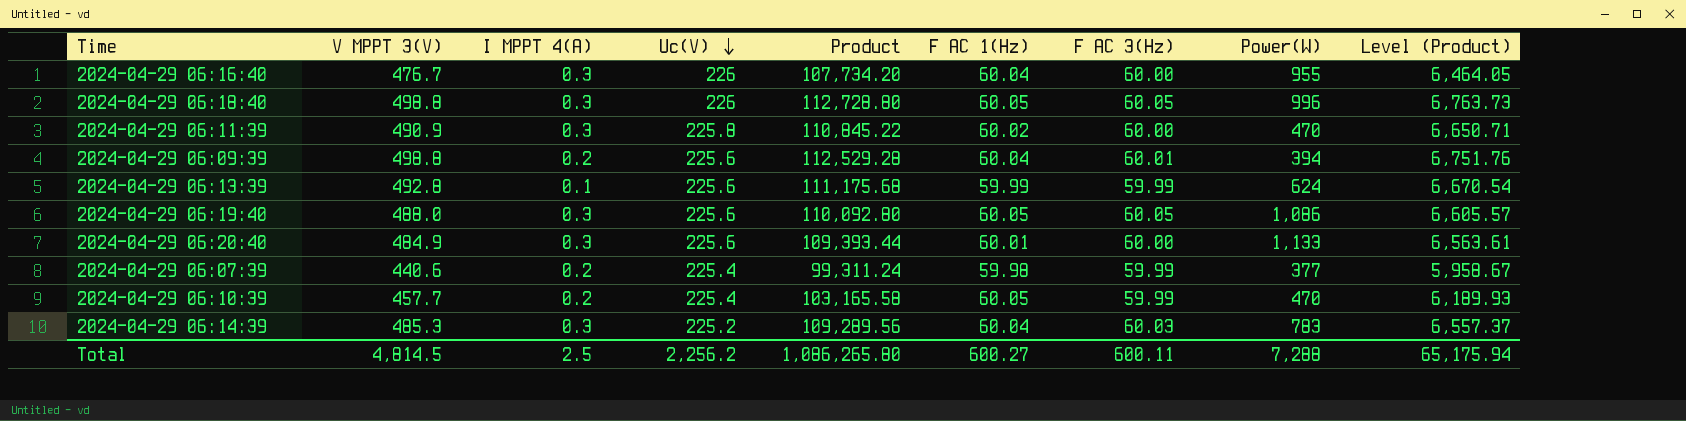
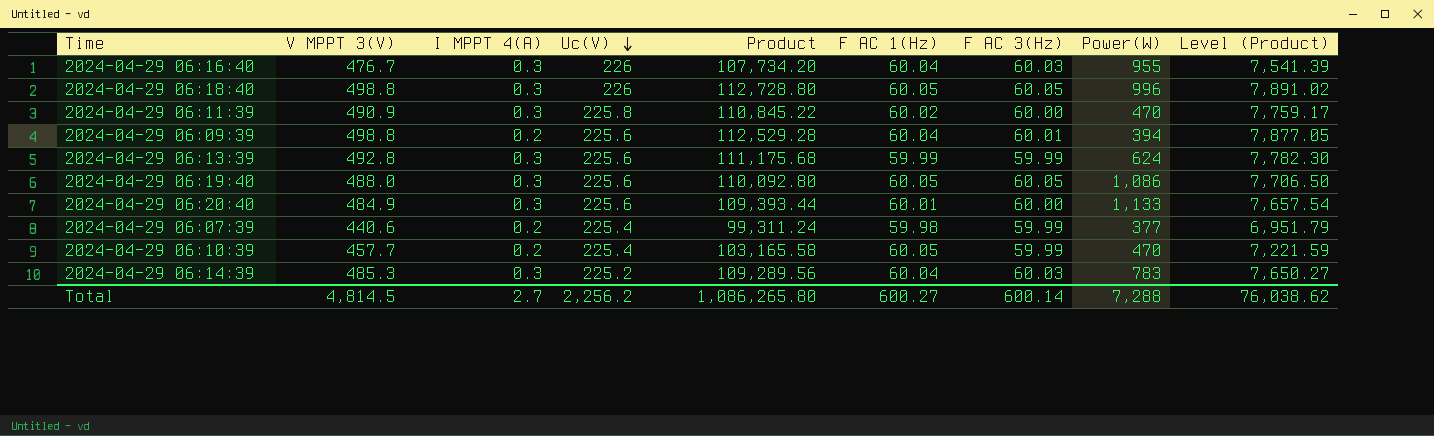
column Level (Product) | formula: [Product] * 0.06 -> [Product] * 0.07
2024-04-29 06:16:40 | F AC 3(Hz): 60.00 -> 60.03
2024-04-29 06:13:39 | I MPPT 4(A): 0.1 -> 0.3
Total | I MPPT 4(A): 2.5 -> 2.7
Total | F AC 3(Hz): 600.11 -> 600.14
Total | Level (Product): 65,175.94 -> 76,038.62

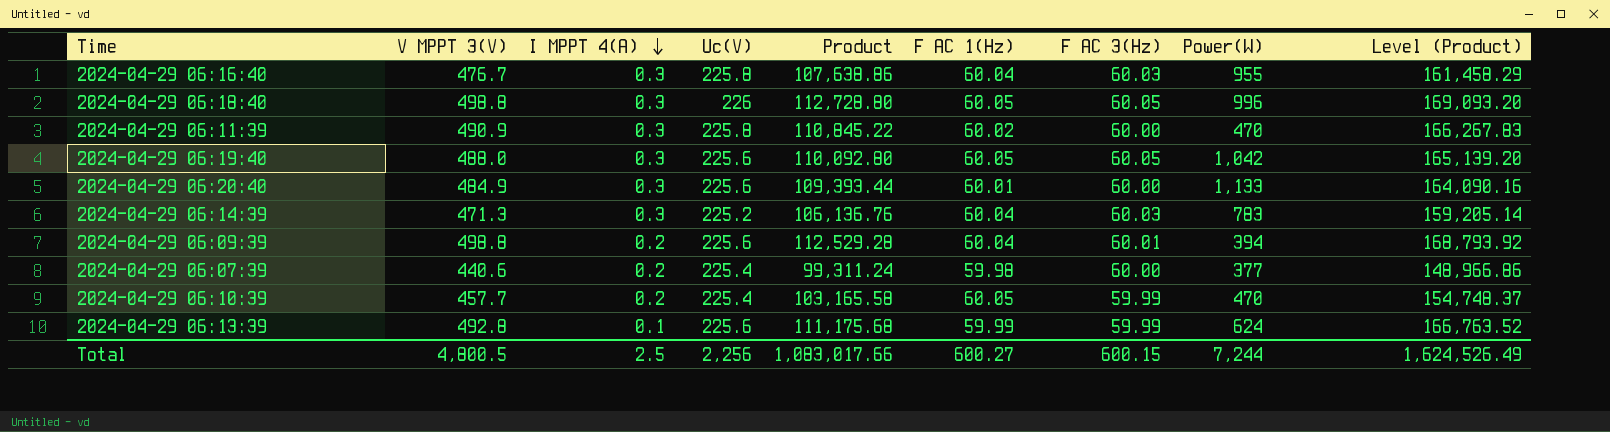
row order: Uc(V) descending -> I MPPT 4(A) descending
column Level (Product) | formula: [Product] * 0.07 -> [Product] * 1.5
2024-04-29 06:16:40 | Uc(V): 226 -> 225.8
2024-04-29 06:16:40 | Product: 107,734.20 -> 107,638.86
2024-04-29 06:19:40 | Power(W): 1,086 -> 1,042
2024-04-29 06:14:39 | V MPPT 3(V): 485.3 -> 471.3
2024-04-29 06:14:39 | Product: 109,289.56 -> 106,136.76
2024-04-29 06:07:39 | F AC 3(Hz): 59.99 -> 60.00
2024-04-29 06:13:39 | I MPPT 4(A): 0.3 -> 0.1
Total | V MPPT 3(V): 4,814.5 -> 4,800.5
Total | I MPPT 4(A): 2.7 -> 2.5
Total | Uc(V): 2,256.2 -> 2,256
Total | Product: 1,086,265.80 -> 1,083,017.66
Total | F AC 3(Hz): 600.14 -> 600.15
Total | Power(W): 7,288 -> 7,244
Total | Level (Product): 76,038.62 -> 1,624,526.49

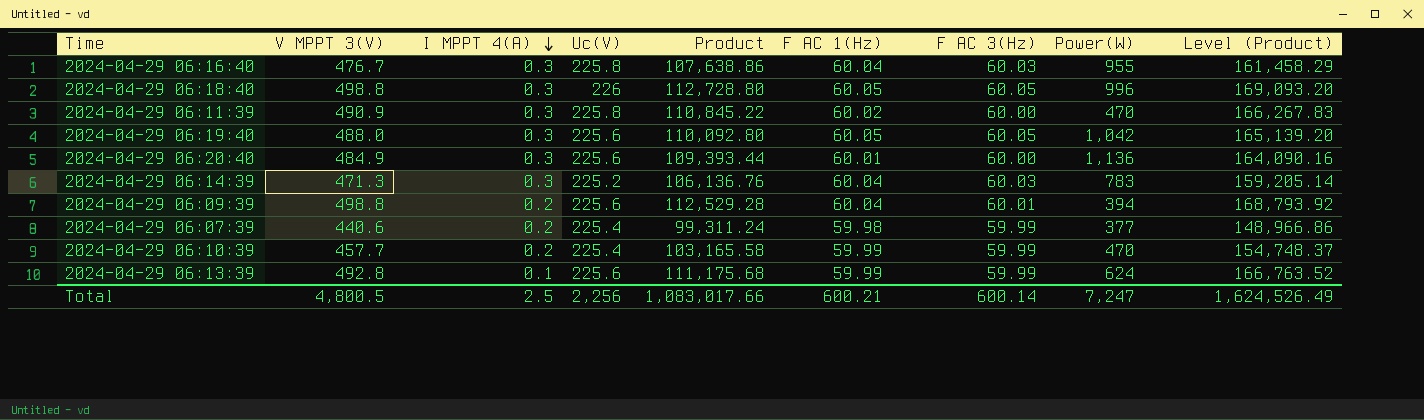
2024-04-29 06:20:40 | Power(W): 1,133 -> 1,136
2024-04-29 06:07:39 | F AC 3(Hz): 60.00 -> 59.99
2024-04-29 06:10:39 | F AC 1(Hz): 60.05 -> 59.99
Total | F AC 1(Hz): 600.27 -> 600.21
Total | F AC 3(Hz): 600.15 -> 600.14
Total | Power(W): 7,244 -> 7,247

